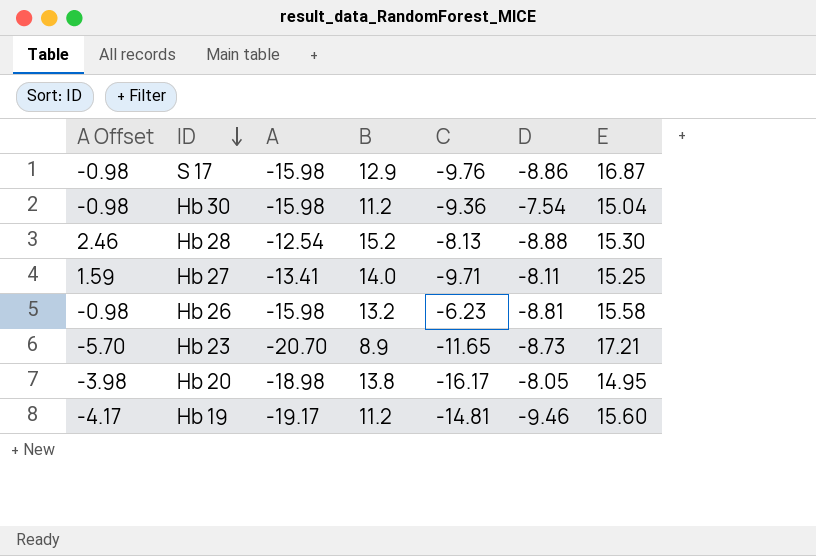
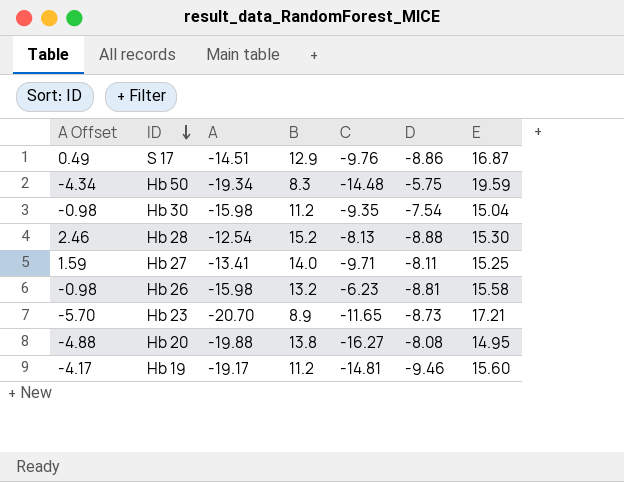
S 17 | A Offset: -0.98 -> 0.49
S 17 | A: -15.98 -> -14.51
row Hb 50: none -> -4.34 | -19.34 | 8.3 | -14.48 | -5.75 | 19.59
Hb 30 | C: -9.36 -> -9.35
Hb 20 | A Offset: -3.98 -> -4.88
Hb 20 | A: -18.98 -> -19.88
Hb 20 | C: -16.17 -> -16.27
Hb 20 | D: -8.05 -> -8.08

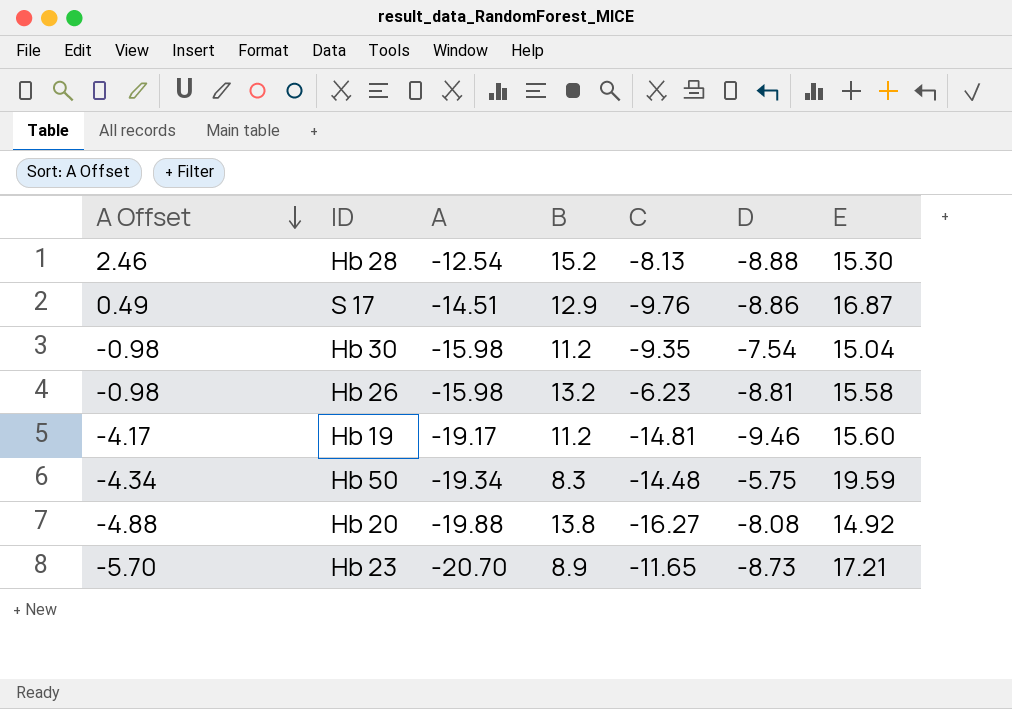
row order: ID descending -> A Offset descending
row Hb 27: 1.59 | -13.41 | 14.0 | -9.71 | -8.11 | 15.25 -> none
Hb 20 | E: 14.95 -> 14.92

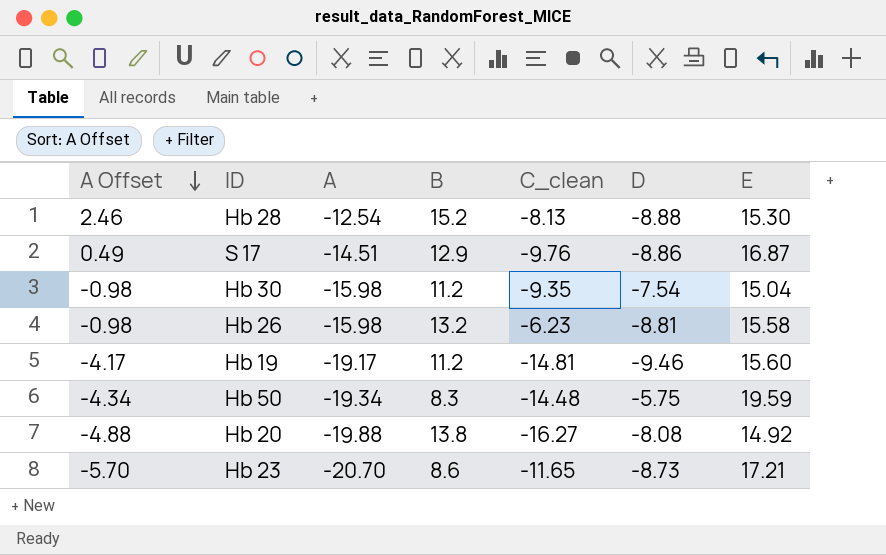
column name: C -> C_clean
Hb 23 | B: 8.9 -> 8.6

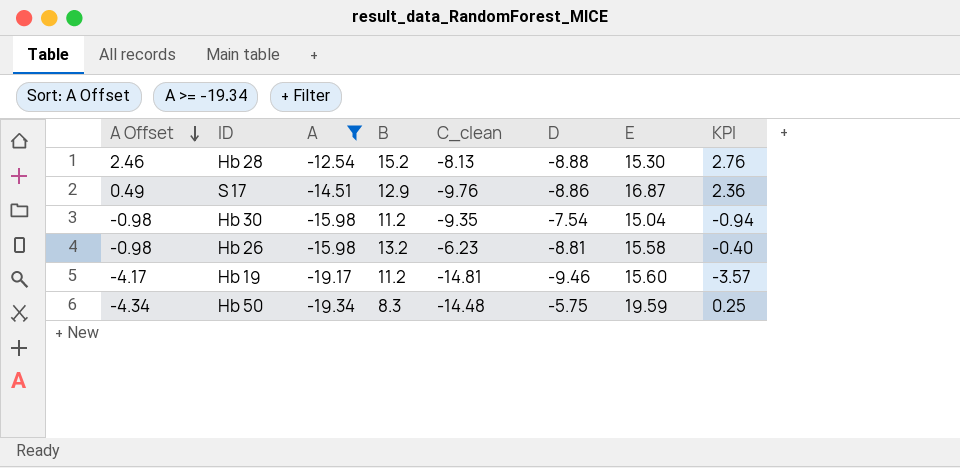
filter: none -> A >= -19.34
column KPI | formula: none -> [A] + [E]

